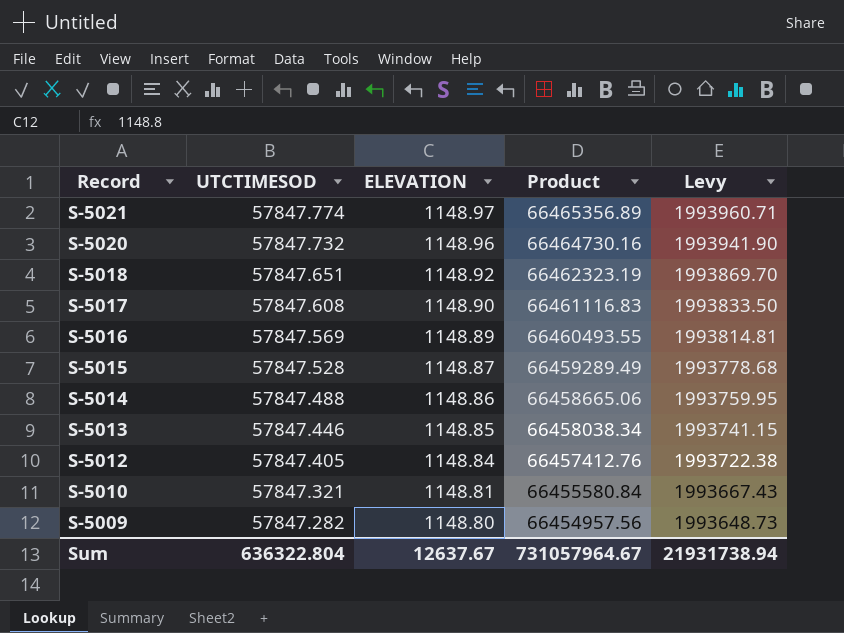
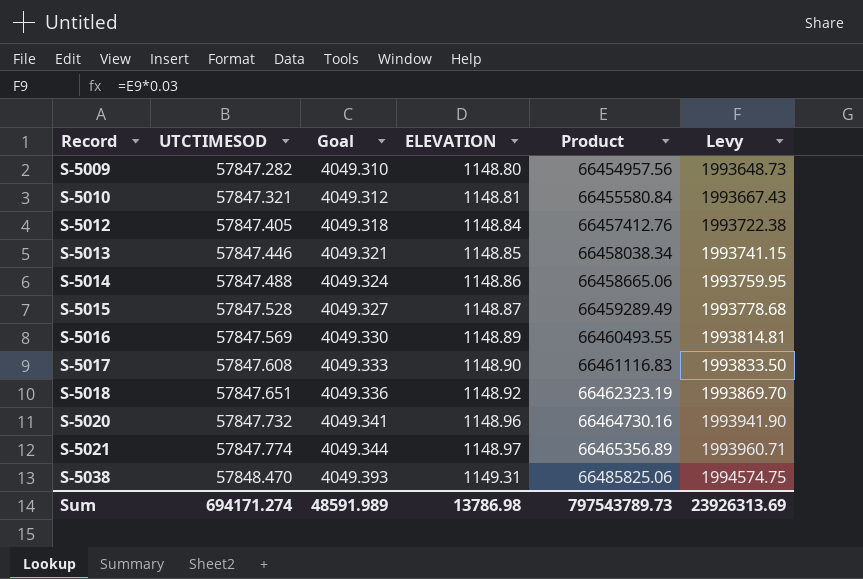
row order: Record descending -> Record ascending
column Goal | formula: none -> [UTCTIMESOD] * 0.07
row S-5038: none -> 57848.470 | 4049.393 | 1149.31 | 66485825.06 | 1994574.75
Sum | UTCTIMESOD: 636322.804 -> 694171.274
Sum | ELEVATION: 12637.67 -> 13786.98
Sum | Product: 731057964.67 -> 797543789.73
Sum | Levy: 21931738.94 -> 23926313.69

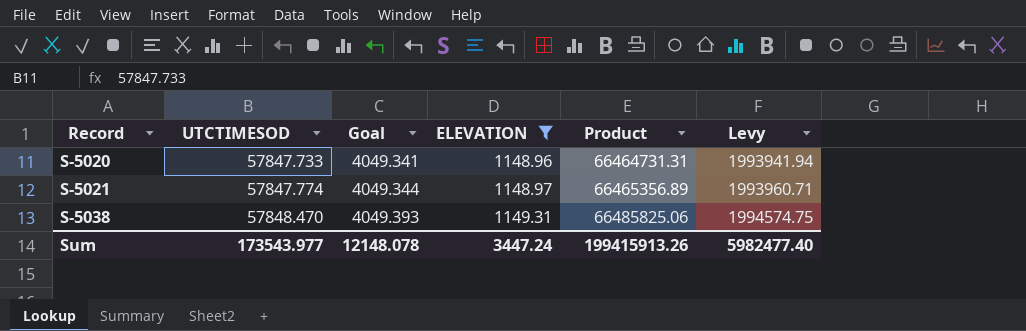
filter: none -> ELEVATION >= 1148.96
S-5020 | UTCTIMESOD: 57847.732 -> 57847.733
S-5020 | Product: 66464730.16 -> 66464731.31
S-5020 | Levy: 1993941.90 -> 1993941.94
Sum | UTCTIMESOD: 694171.274 -> 173543.977
Sum | Goal: 48591.989 -> 12148.078
Sum | ELEVATION: 13786.98 -> 3447.24
Sum | Product: 797543789.73 -> 199415913.26
Sum | Levy: 23926313.69 -> 5982477.40

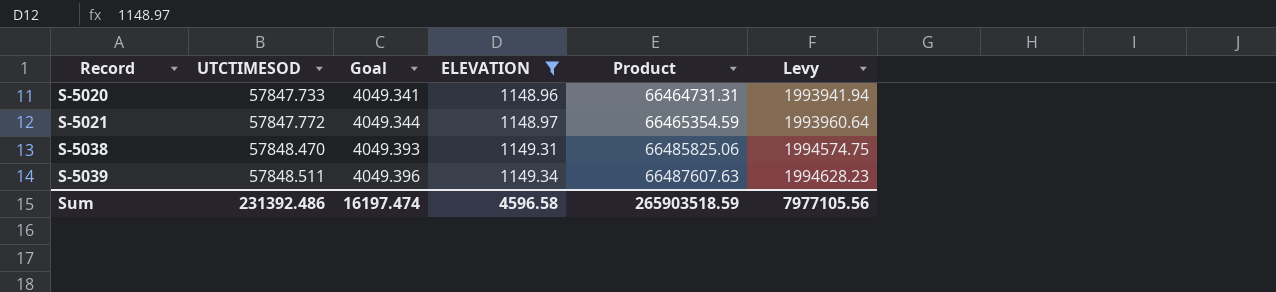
S-5021 | UTCTIMESOD: 57847.774 -> 57847.772
S-5021 | Product: 66465356.89 -> 66465354.59
S-5021 | Levy: 1993960.71 -> 1993960.64
row S-5039: none -> 57848.511 | 4049.396 | 1149.34 | 66487607.63 | 1994628.23
Sum | UTCTIMESOD: 173543.977 -> 231392.486
Sum | Goal: 12148.078 -> 16197.474
Sum | ELEVATION: 3447.24 -> 4596.58
Sum | Product: 199415913.26 -> 265903518.59
Sum | Levy: 5982477.40 -> 7977105.56

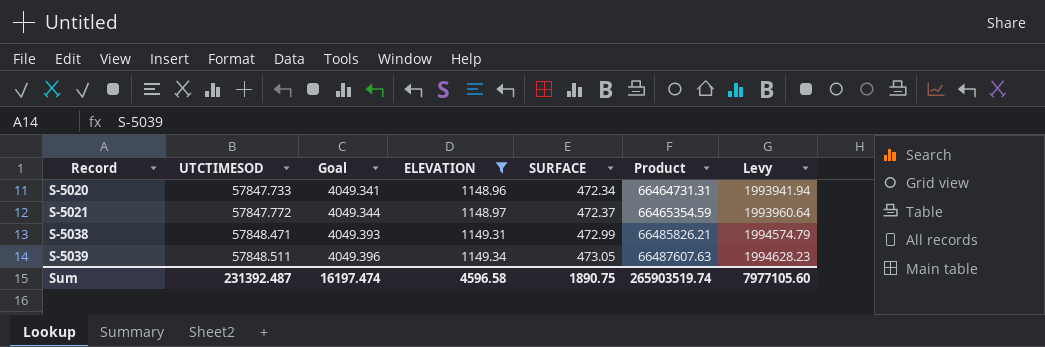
column SURFACE | position: none -> 5
S-5038 | UTCTIMESOD: 57848.470 -> 57848.471
S-5038 | Product: 66485825.06 -> 66485826.21
S-5038 | Levy: 1994574.75 -> 1994574.79
Sum | UTCTIMESOD: 231392.486 -> 231392.487
Sum | Product: 265903518.59 -> 265903519.74
Sum | Levy: 7977105.56 -> 7977105.60

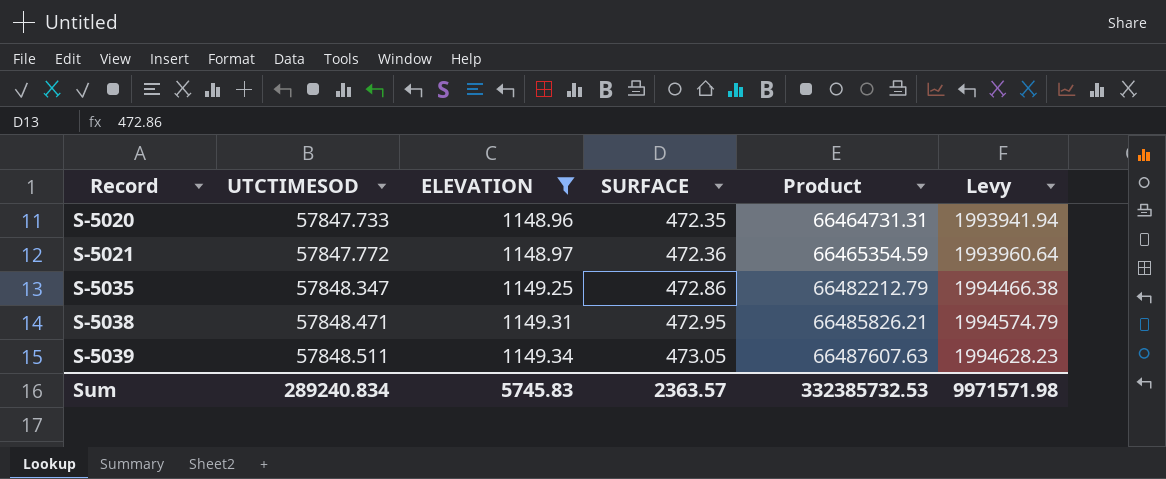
column Goal | formula: [UTCTIMESOD] * 0.07 -> none
S-5020 | SURFACE: 472.34 -> 472.35
S-5021 | SURFACE: 472.37 -> 472.36
row S-5035: none -> 57848.347 | 1149.25 | 472.86 | 66482212.79 | 1994466.38
S-5038 | SURFACE: 472.99 -> 472.95
Sum | UTCTIMESOD: 231392.487 -> 289240.834
Sum | ELEVATION: 4596.58 -> 5745.83
Sum | SURFACE: 1890.75 -> 2363.57
Sum | Product: 265903519.74 -> 332385732.53
Sum | Levy: 7977105.60 -> 9971571.98

